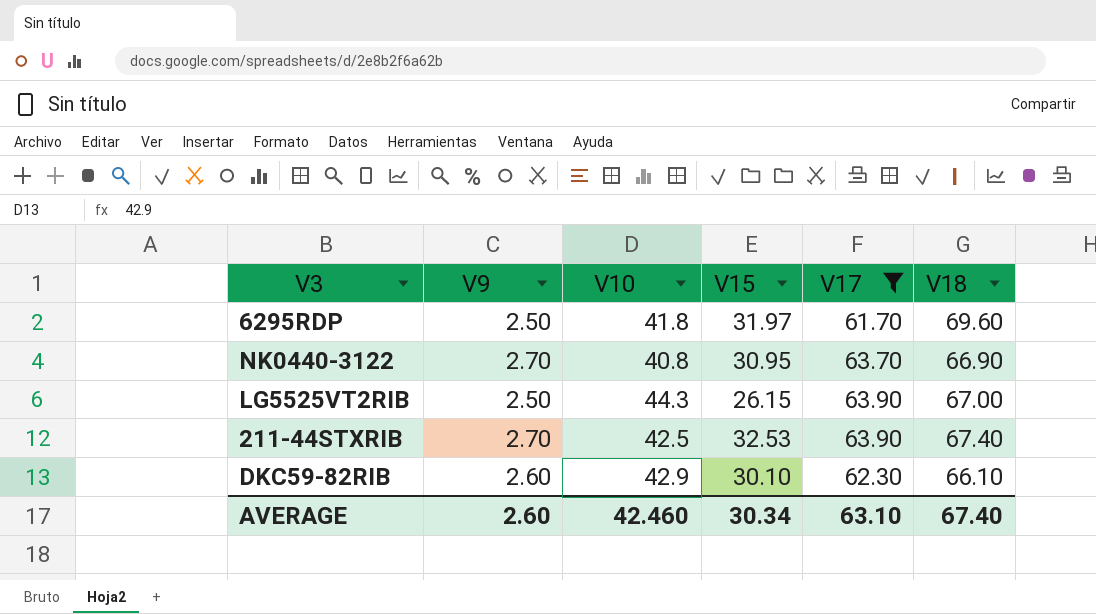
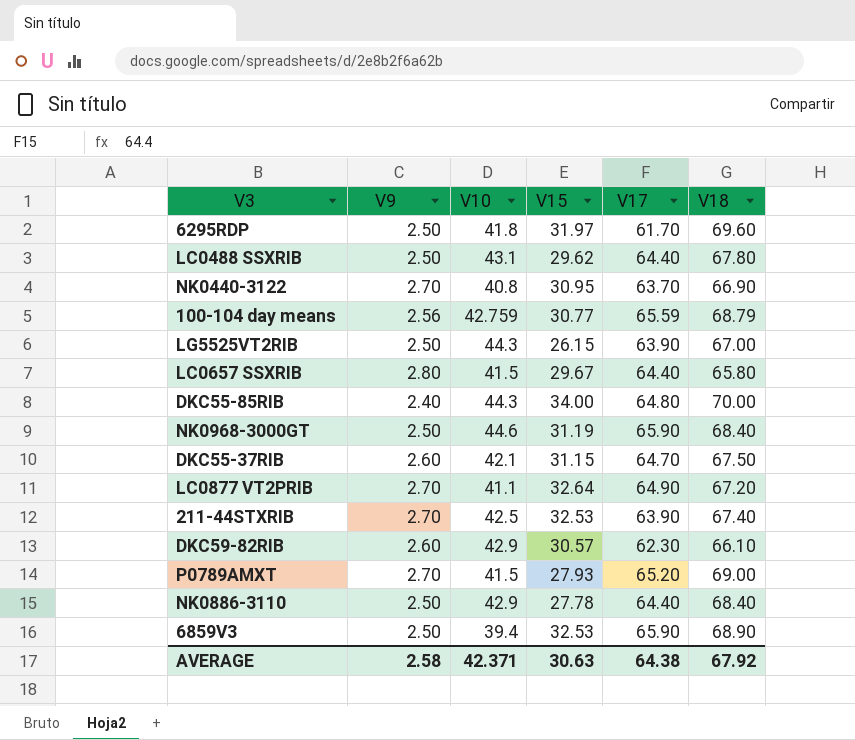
filter: V17 <= 63.90 -> none
DKC59-82RIB | V15: 30.10 -> 30.57
AVERAGE | V9: 2.60 -> 2.58
AVERAGE | V10: 42.460 -> 42.371
AVERAGE | V15: 30.34 -> 30.63
AVERAGE | V17: 63.10 -> 64.38
AVERAGE | V18: 67.40 -> 67.92

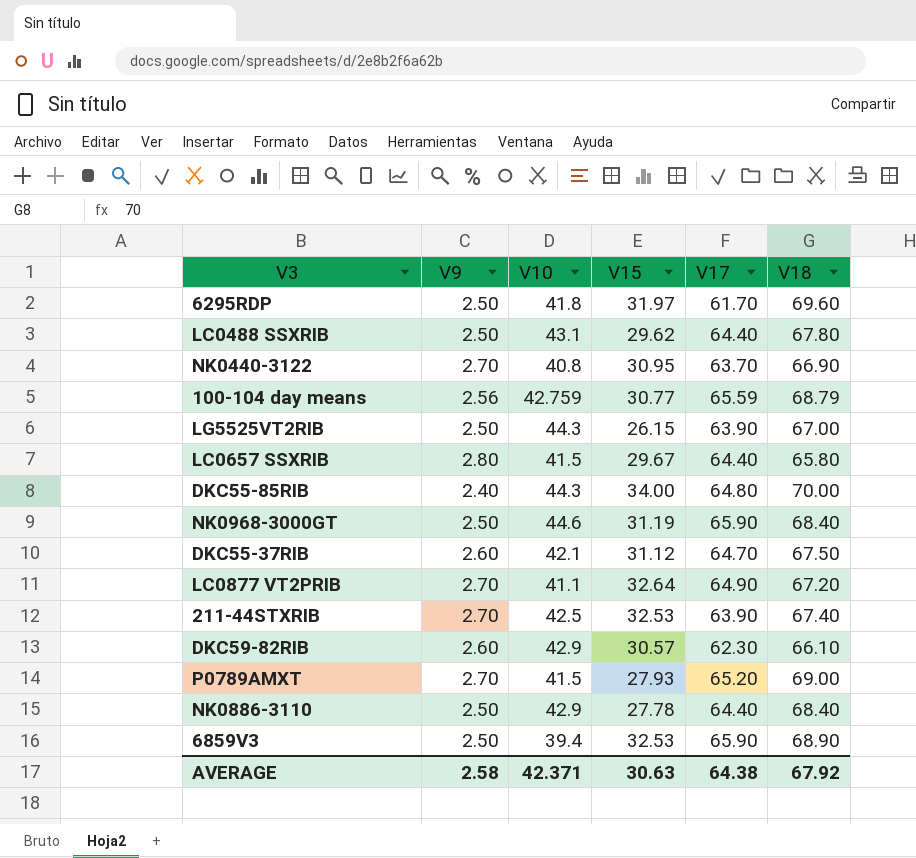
DKC55-37RIB | V15: 31.15 -> 31.12

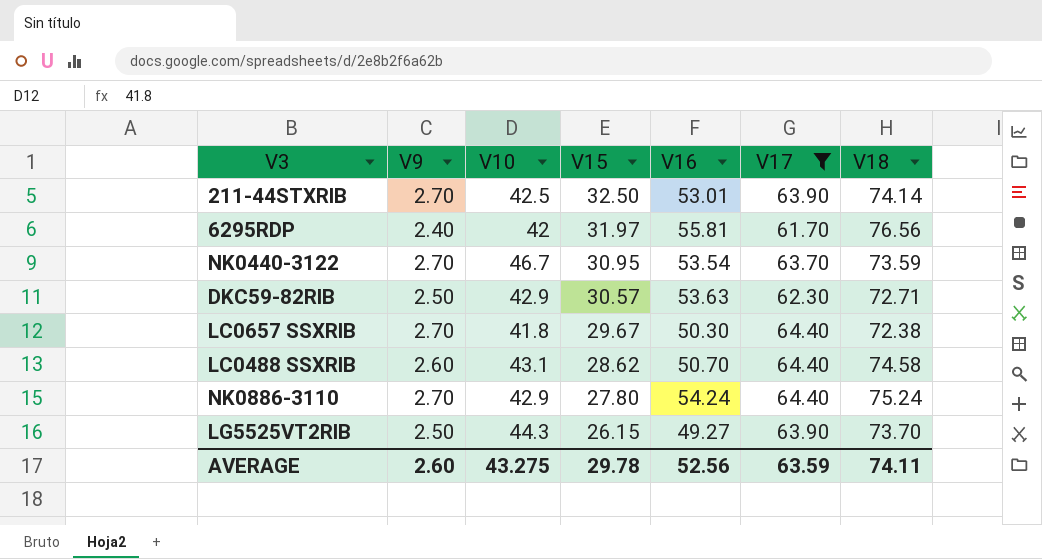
filter: none -> V17 <= 64.40
row order: none -> V15 descending
column V16 | position: none -> 5
211-44STXRIB | V15: 32.53 -> 32.50
211-44STXRIB | V18: 67.40 -> 74.14
6295RDP | V9: 2.50 -> 2.40
6295RDP | V10: 41.8 -> 42
6295RDP | V18: 69.60 -> 76.56
NK0440-3122 | V10: 40.8 -> 46.7
NK0440-3122 | V18: 66.90 -> 73.59
DKC59-82RIB | V9: 2.60 -> 2.50
DKC59-82RIB | V18: 66.10 -> 72.71
LC0657 SSXRIB | V9: 2.80 -> 2.70
LC0657 SSXRIB | V10: 41.5 -> 41.8
LC0657 SSXRIB | V18: 65.80 -> 72.38
LC0488 SSXRIB | V9: 2.50 -> 2.60
LC0488 SSXRIB | V15: 29.62 -> 28.62
LC0488 SSXRIB | V18: 67.80 -> 74.58
NK0886-3110 | V9: 2.50 -> 2.70
NK0886-3110 | V15: 27.78 -> 27.80
NK0886-3110 | V18: 68.40 -> 75.24
LG5525VT2RIB | V18: 67.00 -> 73.70
AVERAGE | V9: 2.58 -> 2.60
AVERAGE | V10: 42.371 -> 43.275
AVERAGE | V15: 30.63 -> 29.78
AVERAGE | V17: 64.38 -> 63.59
AVERAGE | V18: 67.92 -> 74.11

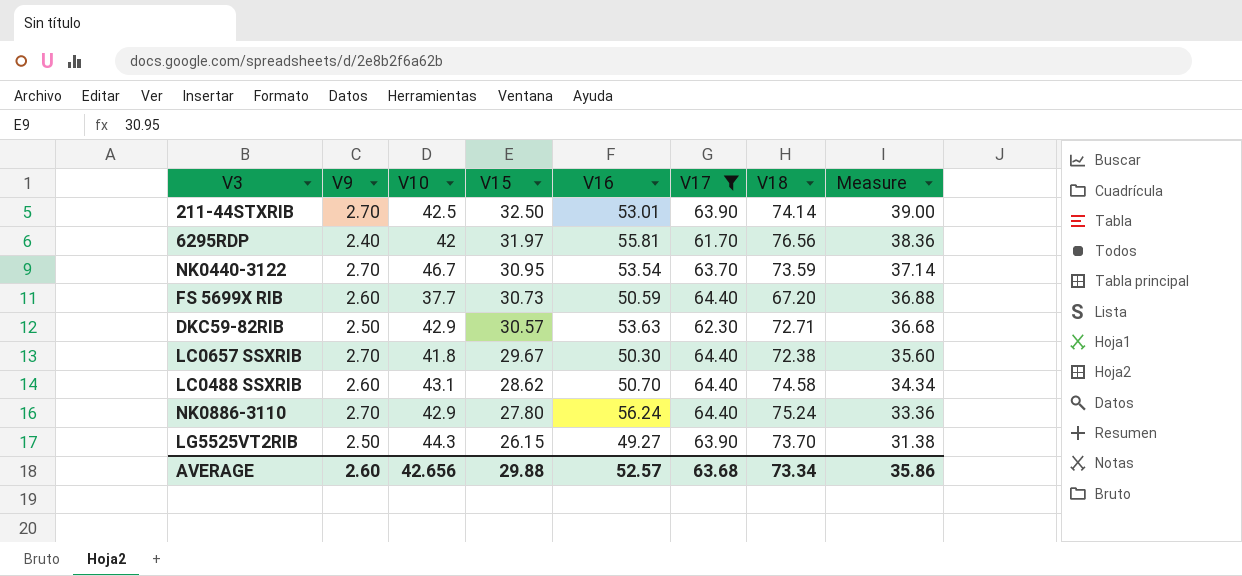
column Measure | formula: none -> [V15] * 1.2
row FS 5699X RIB: none -> 2.60 | 37.7 | 30.73 | 50.59 | 64.40 | 67.20 | 36.88
NK0886-3110 | V16: 54.24 -> 56.24
AVERAGE | V10: 43.275 -> 42.656
AVERAGE | V15: 29.78 -> 29.88
AVERAGE | V16: 52.56 -> 52.57
AVERAGE | V17: 63.59 -> 63.68
AVERAGE | V18: 74.11 -> 73.34

